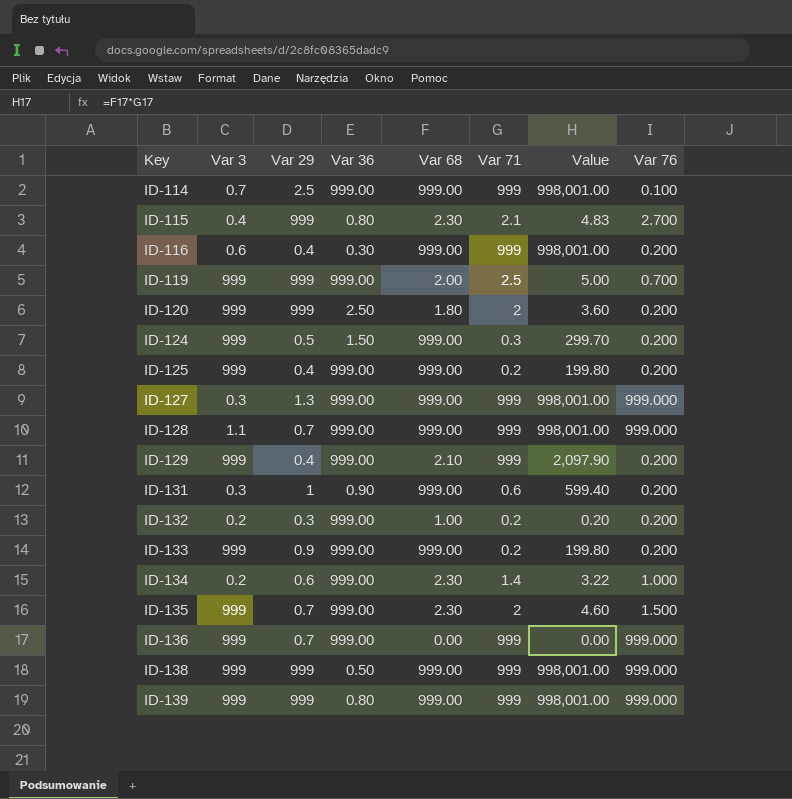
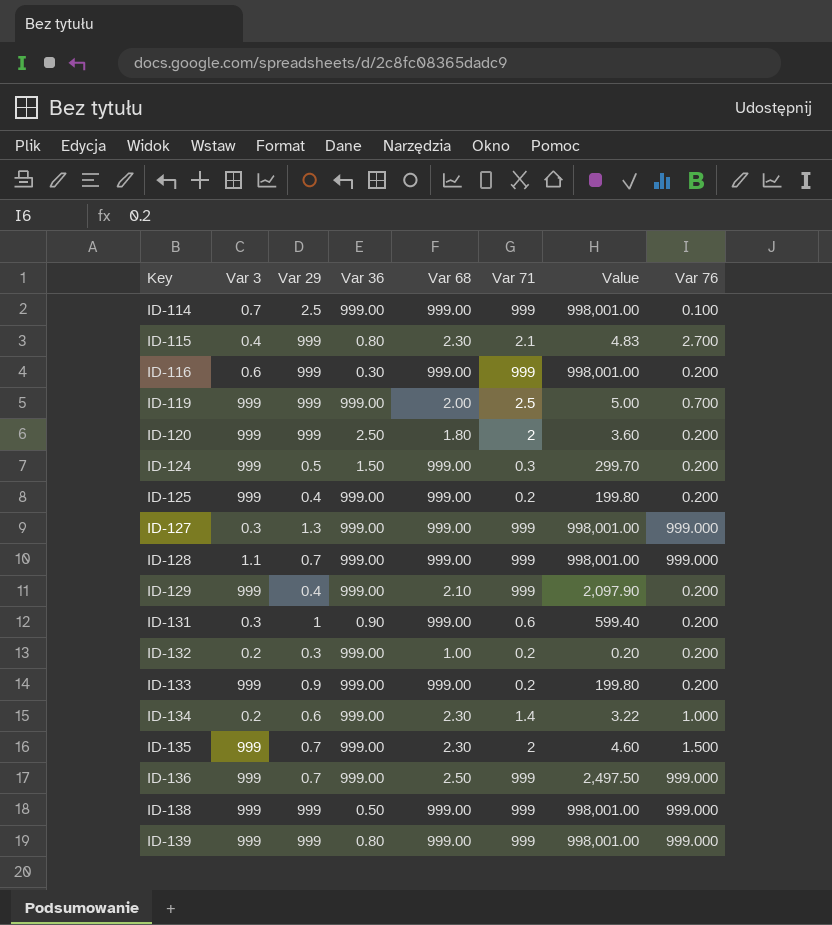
ID-116 | Var 29: 0.4 -> 999
ID-136 | Var 68: 0.00 -> 2.50
ID-136 | Value: 0.00 -> 2,497.50

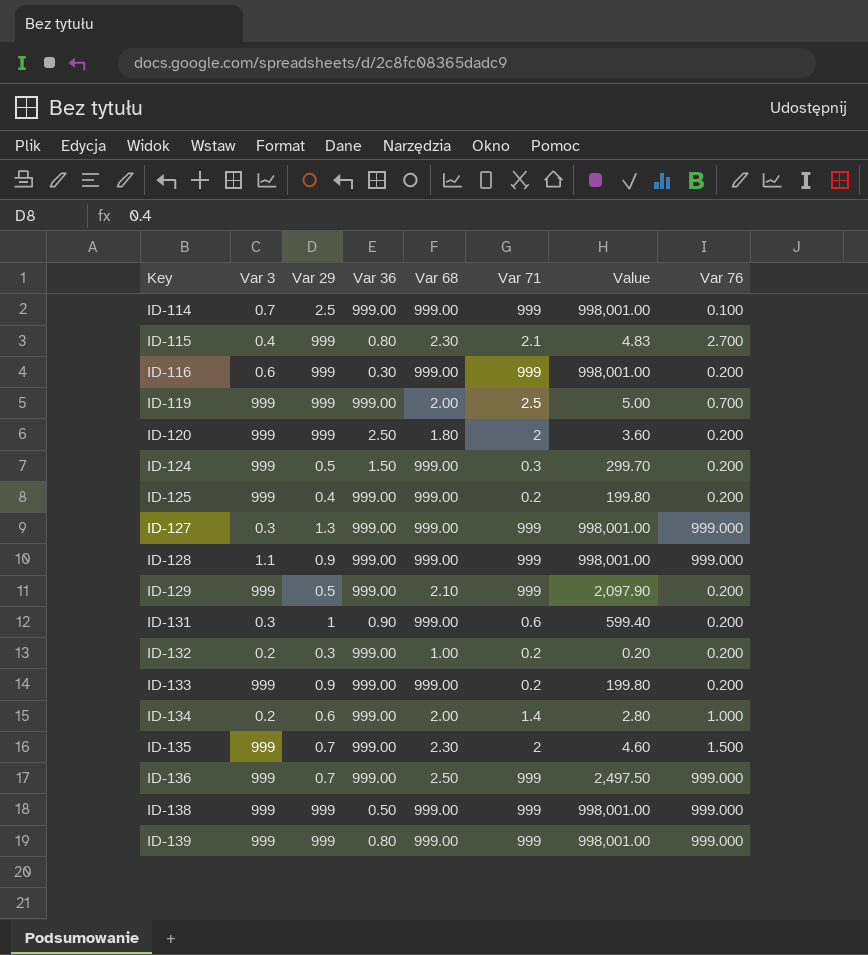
ID-128 | Var 29: 0.7 -> 0.9
ID-129 | Var 29: 0.4 -> 0.5
ID-134 | Var 68: 2.30 -> 2.00
ID-134 | Value: 3.22 -> 2.80

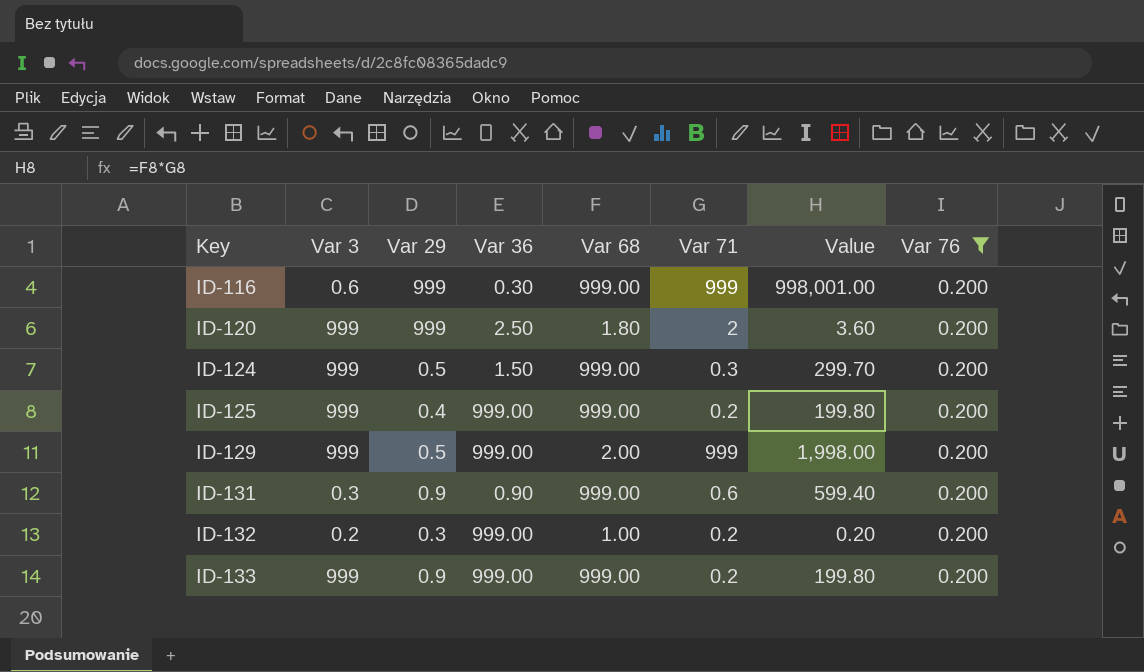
filter: none -> Var 76 = 0.200
ID-129 | Var 68: 2.10 -> 2.00
ID-129 | Value: 2,097.90 -> 1,998.00
ID-131 | Var 29: 1 -> 0.9

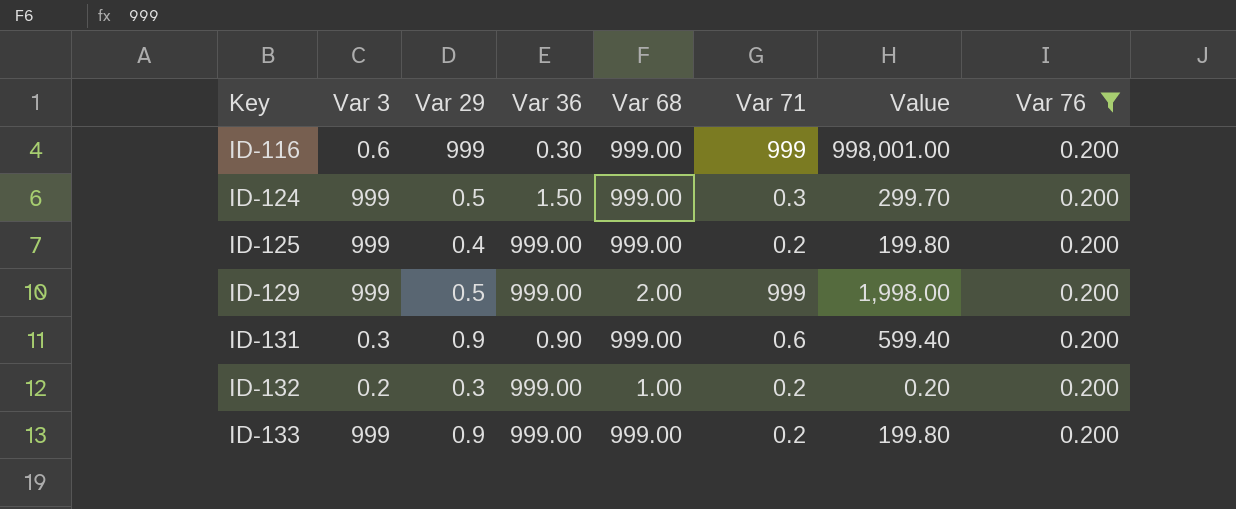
row ID-120: 999 | 999 | 2.50 | 1.80 | 2 | 3.60 | 0.200 -> none

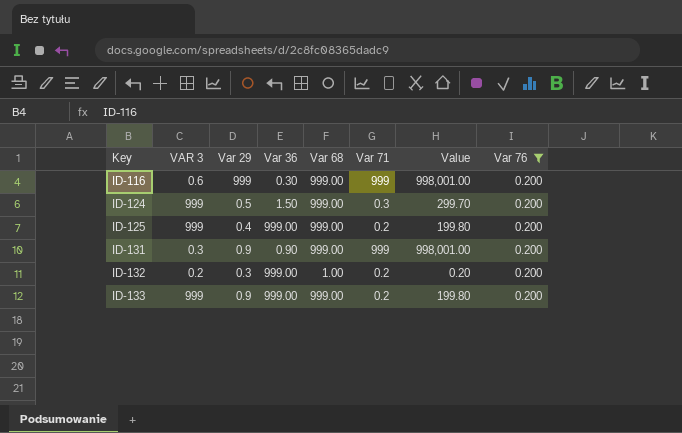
column name: Var 3 -> VAR 3
row ID-129: 999 | 0.5 | 999.00 | 2.00 | 999 | 1,998.00 | 0.200 -> none
ID-131 | Var 71: 0.6 -> 999
ID-131 | Value: 599.40 -> 998,001.00

